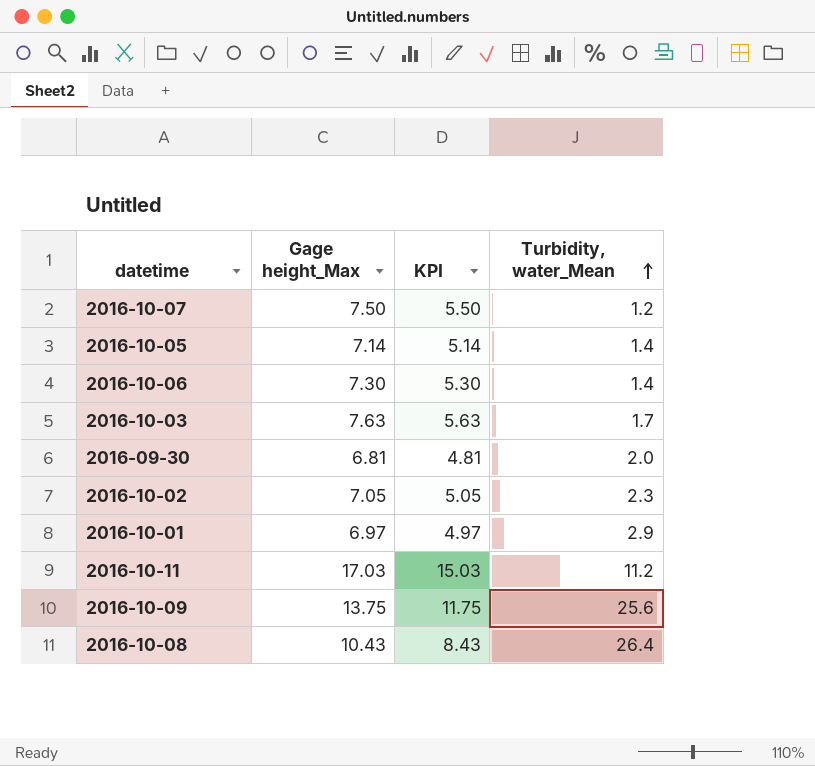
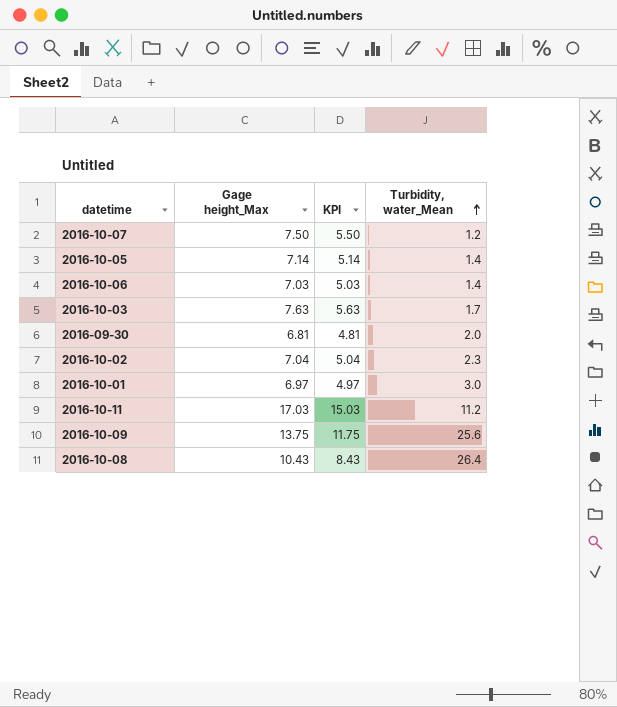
2016-10-06 | Gage height_Max: 7.30 -> 7.03
2016-10-06 | KPI: 5.30 -> 5.03
2016-10-02 | Gage height_Max: 7.05 -> 7.04
2016-10-02 | KPI: 5.05 -> 5.04
2016-10-01 | Turbidity, water_Mean: 2.9 -> 3.0

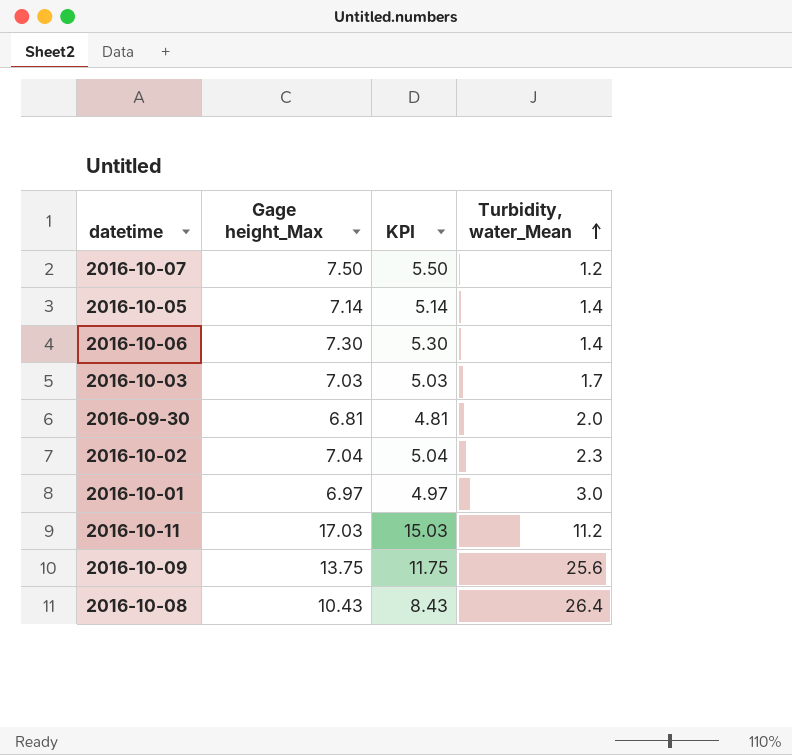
2016-10-06 | Gage height_Max: 7.03 -> 7.30
2016-10-06 | KPI: 5.03 -> 5.30
2016-10-03 | Gage height_Max: 7.63 -> 7.03
2016-10-03 | KPI: 5.63 -> 5.03

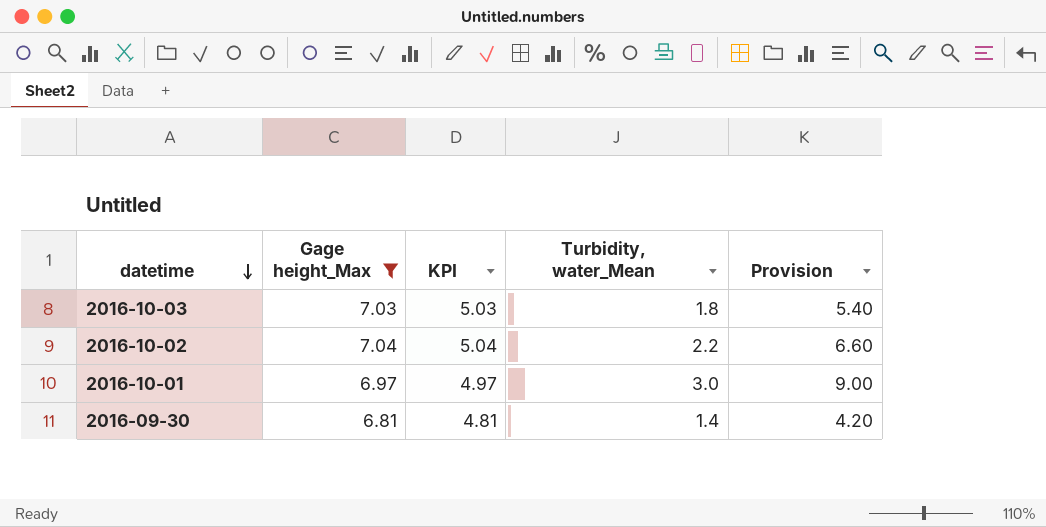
filter: none -> Gage height_Max <= 7.04
row order: Turbidity, water_Mean ascending -> datetime descending
column Provision | formula: none -> [Turbidity, water_Mean] * 3
2016-10-03 | Turbidity, water_Mean: 1.7 -> 1.8
2016-10-02 | Turbidity, water_Mean: 2.3 -> 2.2
2016-09-30 | Turbidity, water_Mean: 2.0 -> 1.4

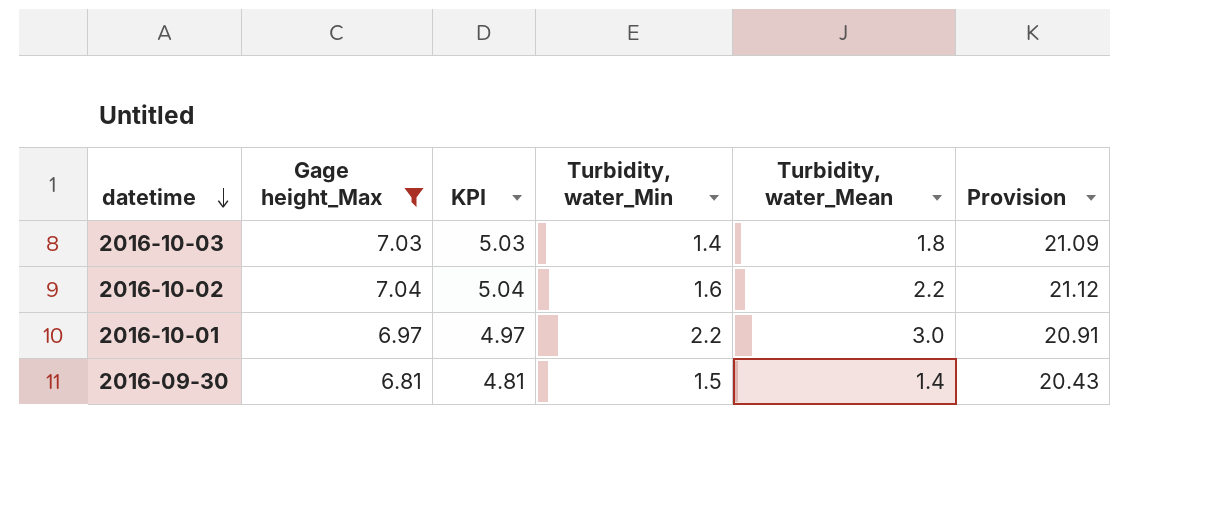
column Turbidity, water_Min | position: none -> 4
column Provision | formula: [Turbidity, water_Mean] * 3 -> [Gage height_Max] * 3

